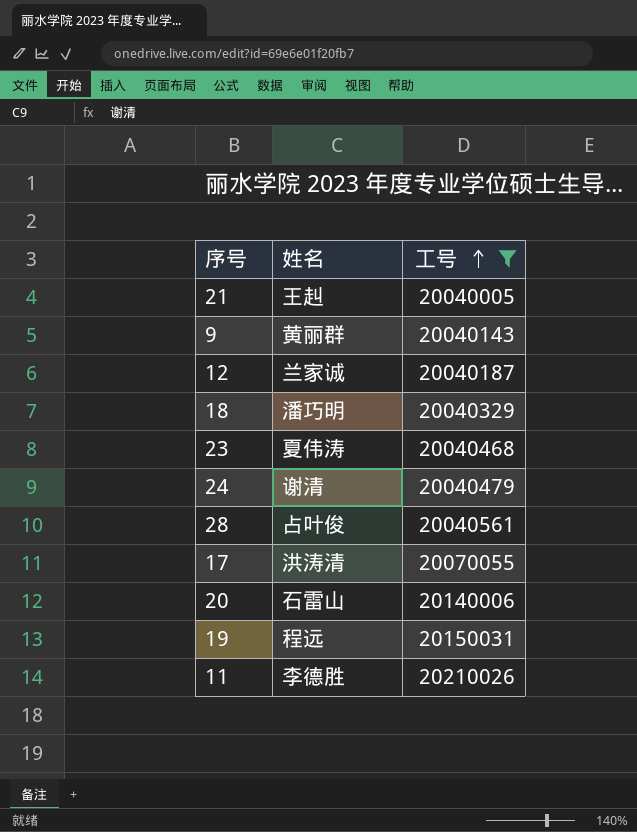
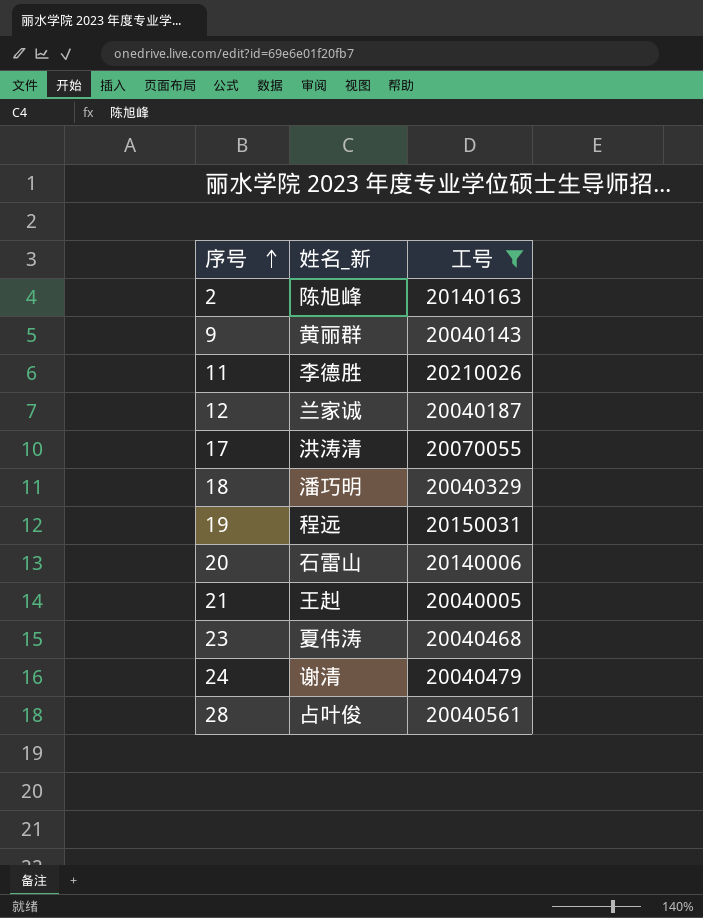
row order: 工号 ascending -> 序号 ascending
column name: 姓名 -> 姓名_新
row 2: none -> 陈旭峰 | 20140163

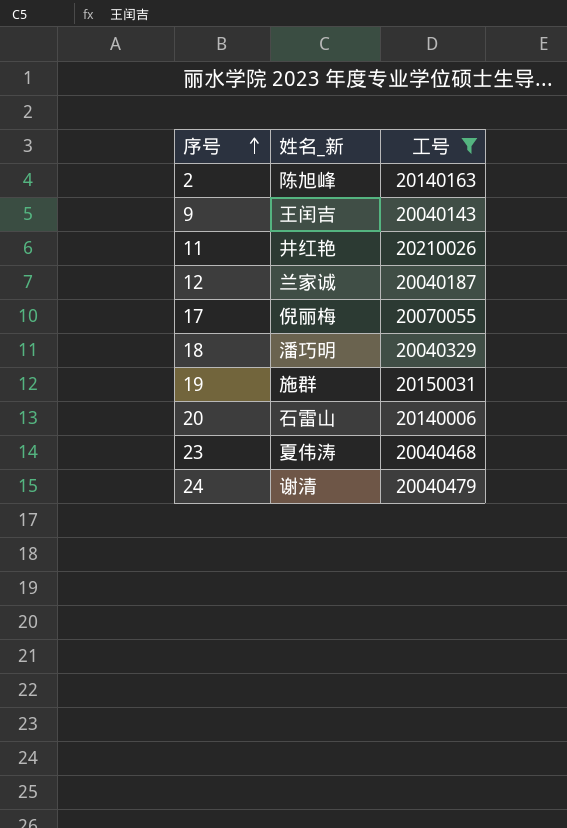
row 21: 王赳 | 20040005 -> none
row 28: 占叶俊 | 20040561 -> none
9 | 姓名_新: 黄丽群 -> 王闰吉
11 | 姓名_新: 李德胜 -> 井红艳
17 | 姓名_新: 洪涛清 -> 倪丽梅
19 | 姓名_新: 程远 -> 施群

